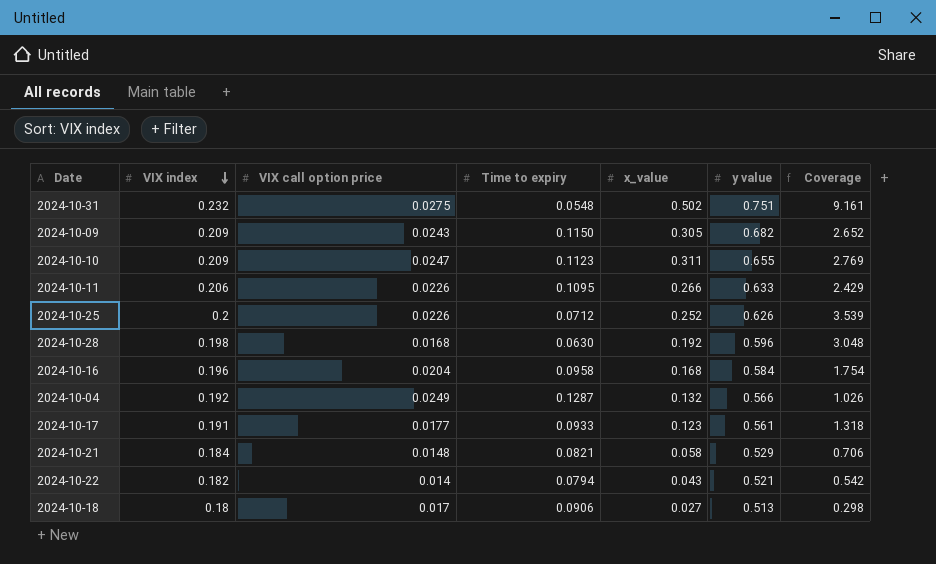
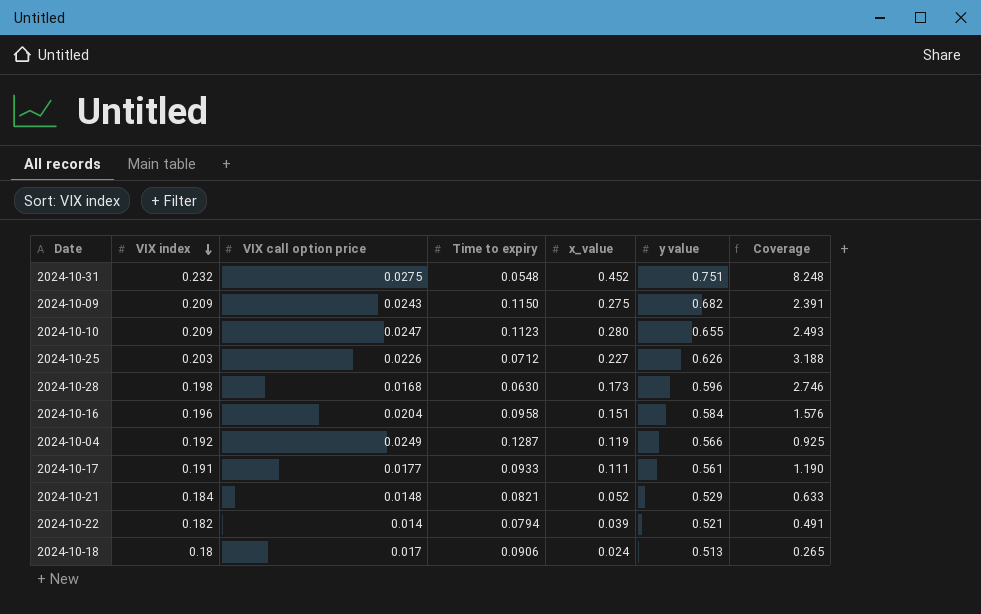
row 2024-10-11: 0.206 | 0.0226 | 0.1095 | 0.266 | 0.633 | 2.429 -> none
2024-10-31 | x_value: 0.502 -> 0.452
2024-10-31 | Coverage: 9.161 -> 8.248
2024-10-09 | x_value: 0.305 -> 0.275
2024-10-09 | Coverage: 2.652 -> 2.391
2024-10-10 | x_value: 0.311 -> 0.280
2024-10-10 | Coverage: 2.769 -> 2.493
2024-10-25 | VIX index: 0.2 -> 0.203
2024-10-25 | x_value: 0.252 -> 0.227
2024-10-25 | Coverage: 3.539 -> 3.188
2024-10-28 | x_value: 0.192 -> 0.173
2024-10-28 | Coverage: 3.048 -> 2.746
2024-10-16 | x_value: 0.168 -> 0.151
2024-10-16 | Coverage: 1.754 -> 1.576
2024-10-04 | x_value: 0.132 -> 0.119
2024-10-04 | Coverage: 1.026 -> 0.925
2024-10-17 | x_value: 0.123 -> 0.111
2024-10-17 | Coverage: 1.318 -> 1.190
2024-10-21 | x_value: 0.058 -> 0.052
2024-10-21 | Coverage: 0.706 -> 0.633
2024-10-22 | x_value: 0.043 -> 0.039
2024-10-22 | Coverage: 0.542 -> 0.491
2024-10-18 | x_value: 0.027 -> 0.024
2024-10-18 | Coverage: 0.298 -> 0.265

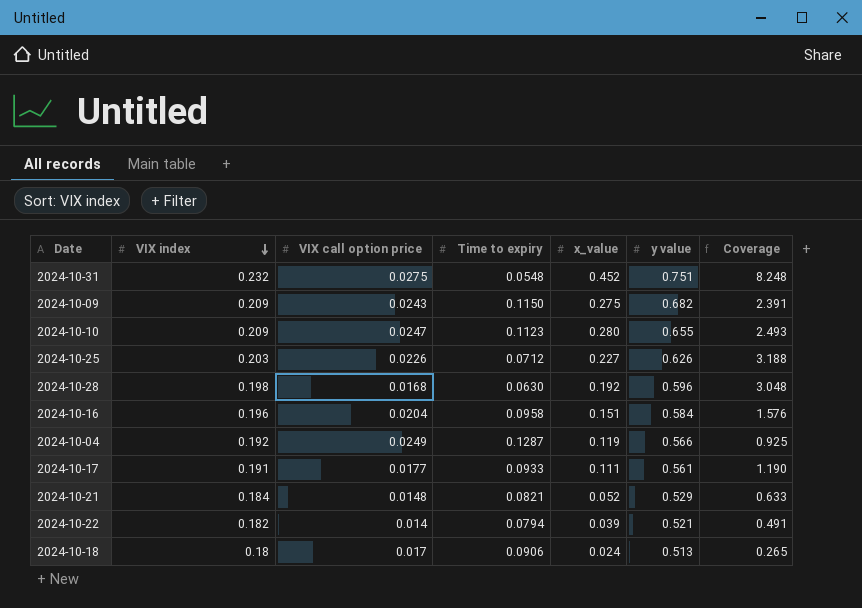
2024-10-28 | x_value: 0.173 -> 0.192
2024-10-28 | Coverage: 2.746 -> 3.048

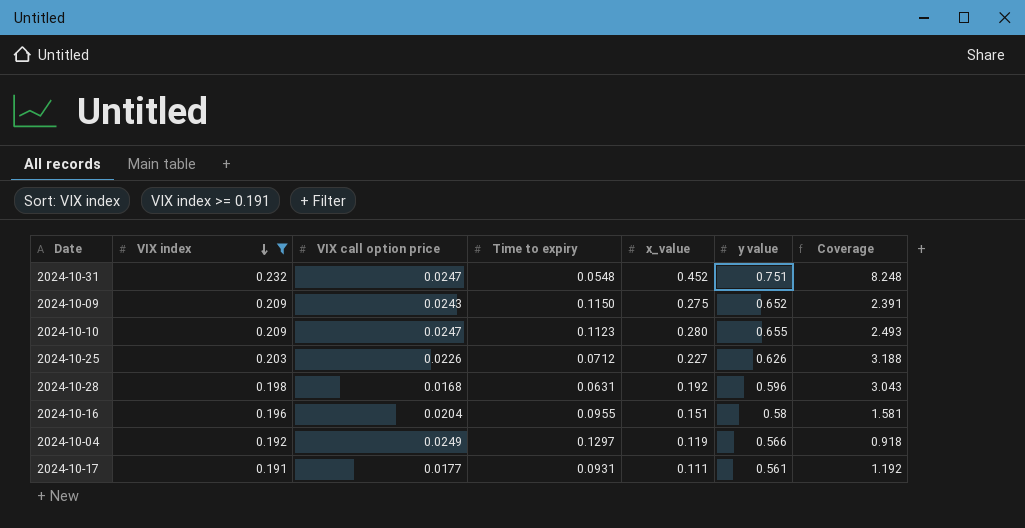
filter: none -> VIX index >= 0.191
2024-10-31 | VIX call option price: 0.0275 -> 0.0247
2024-10-09 | y value: 0.682 -> 0.652
2024-10-28 | Time to expiry: 0.0630 -> 0.0631
2024-10-28 | Coverage: 3.048 -> 3.043
2024-10-16 | Time to expiry: 0.0958 -> 0.0955
2024-10-16 | y value: 0.584 -> 0.58
2024-10-16 | Coverage: 1.576 -> 1.581
2024-10-04 | Time to expiry: 0.1287 -> 0.1297
2024-10-04 | Coverage: 0.925 -> 0.918
2024-10-17 | Time to expiry: 0.0933 -> 0.0931
2024-10-17 | Coverage: 1.190 -> 1.192

